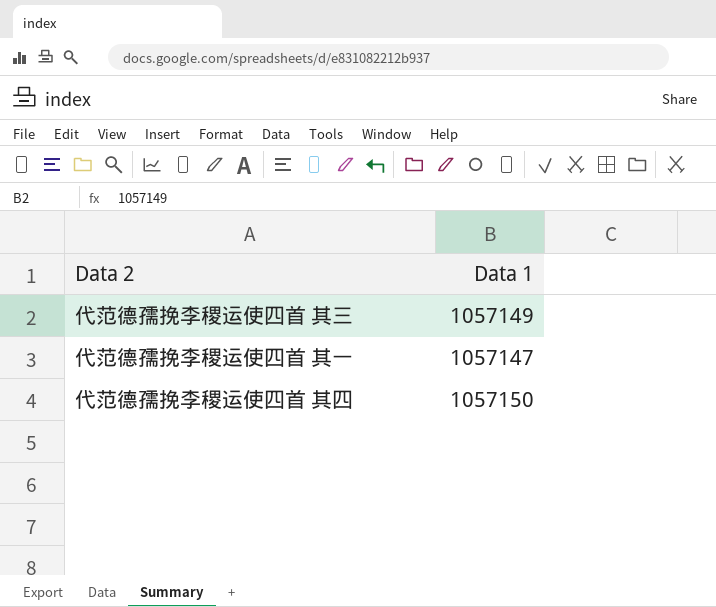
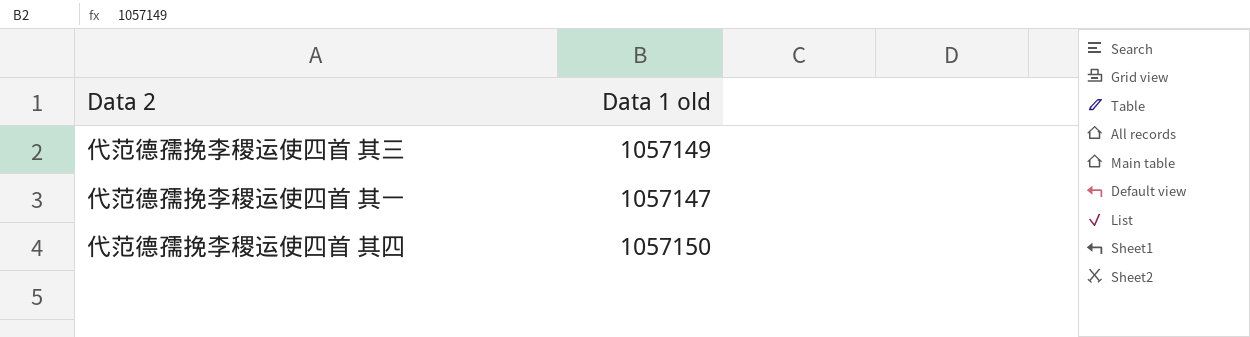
column name: Data 1 -> Data 1 old

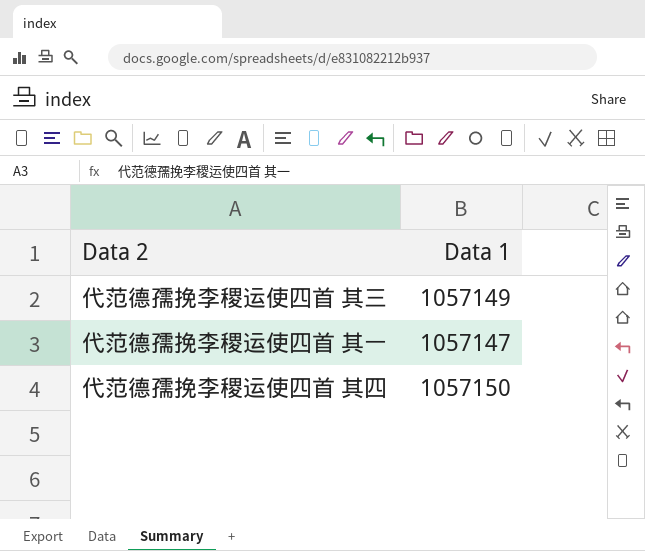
column name: Data 1 old -> Data 1

